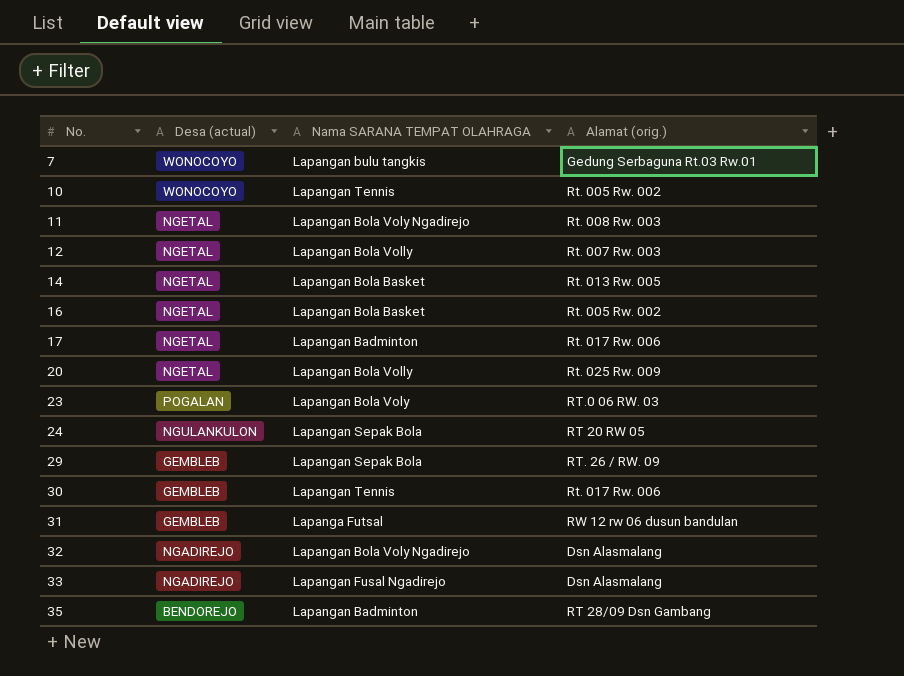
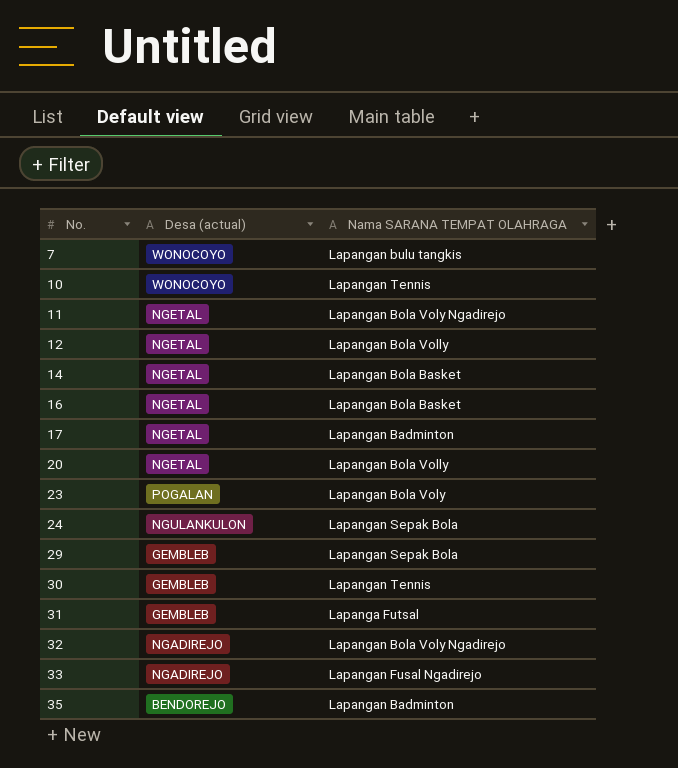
column Alamat (orig.) | position: 4 -> none

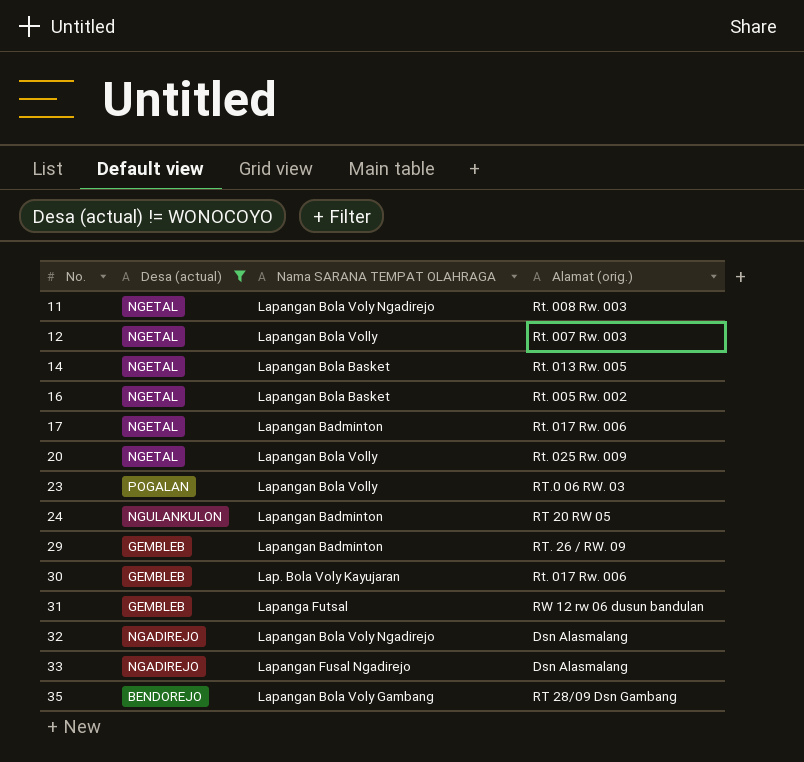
filter: none -> Desa (actual) != WONOCOYO
column Alamat (orig.) | position: none -> 4
23 | Nama SARANA TEMPAT OLAHRAGA: Lapangan Bola Voly -> Lapangan Bola Volly
24 | Nama SARANA TEMPAT OLAHRAGA: Lapangan Sepak Bola -> Lapangan Badminton
29 | Nama SARANA TEMPAT OLAHRAGA: Lapangan Sepak Bola -> Lapangan Badminton
30 | Nama SARANA TEMPAT OLAHRAGA: Lapangan Tennis -> Lap. Bola Voly Kayujaran
35 | Nama SARANA TEMPAT OLAHRAGA: Lapangan Badminton -> Lapangan Bola Voly Gambang

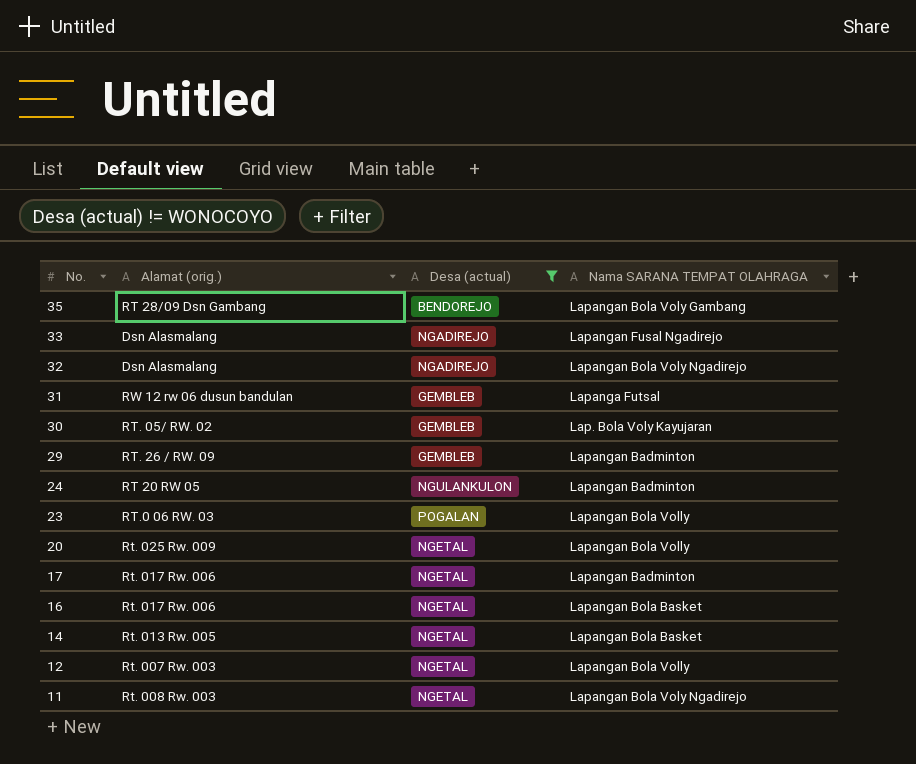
row order: No. ascending -> No. descending
column Alamat (orig.) | position: 4 -> 2
30 | Alamat (orig.): Rt. 017 Rw. 006 -> RT. 05/ RW. 02
16 | Alamat (orig.): Rt. 005 Rw. 002 -> Rt. 017 Rw. 006

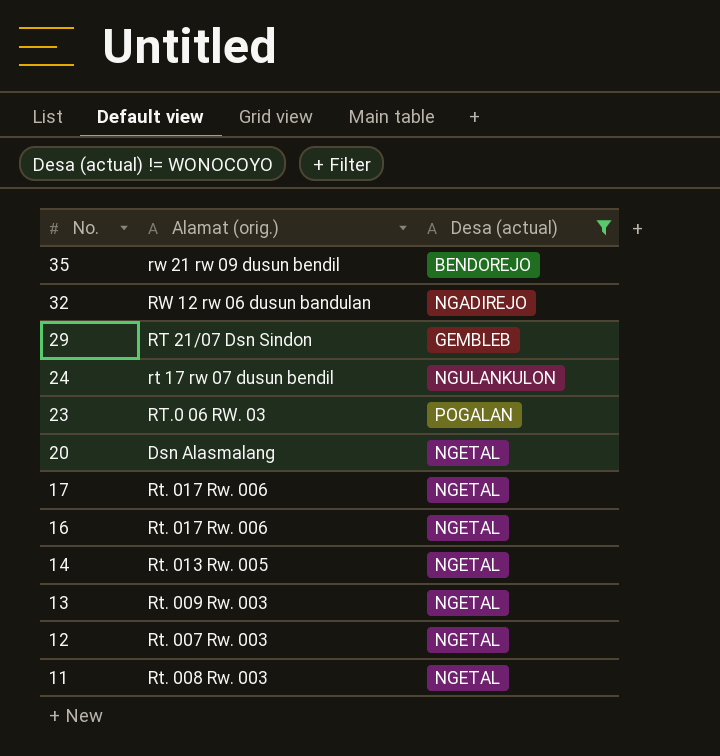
column Nama SARANA TEMPAT OLAHRAGA | position: 4 -> none
row 33: Dsn Alasmalang | NGADIREJO | Lapangan Fusal Ngadirejo -> none
row 31: RW 12 rw 06 dusun bandulan | GEMBLEB | Lapanga Futsal -> none
row 30: RT. 05/ RW. 02 | GEMBLEB | Lap. Bola Voly Kayujaran -> none
35 | Alamat (orig.): RT 28/09 Dsn Gambang -> rw 21 rw 09 dusun bendil
32 | Alamat (orig.): Dsn Alasmalang -> RW 12 rw 06 dusun bandulan
29 | Alamat (orig.): RT. 26 / RW. 09 -> RT 21/07 Dsn Sindon
24 | Alamat (orig.): RT 20 RW 05 -> rt 17 rw 07 dusun bendil
20 | Alamat (orig.): Rt. 025 Rw. 009 -> Dsn Alasmalang
row 13: none -> Rt. 009 Rw. 003 | NGETAL

